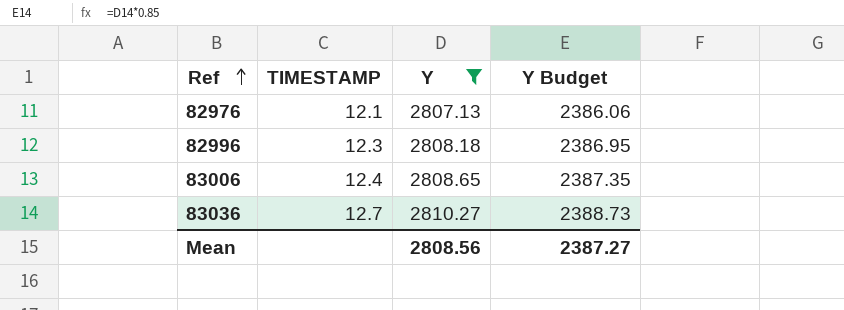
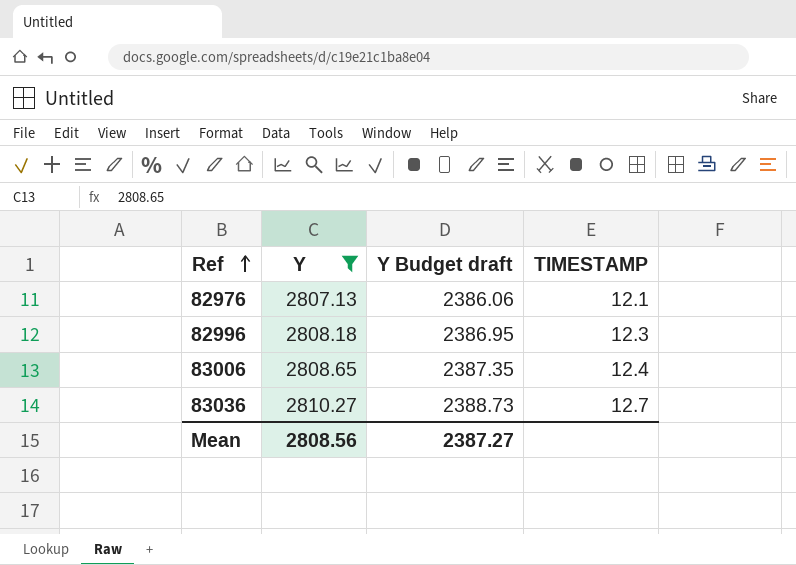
column name: Y Budget -> Y Budget draft
column TIMESTAMP | position: 2 -> 4

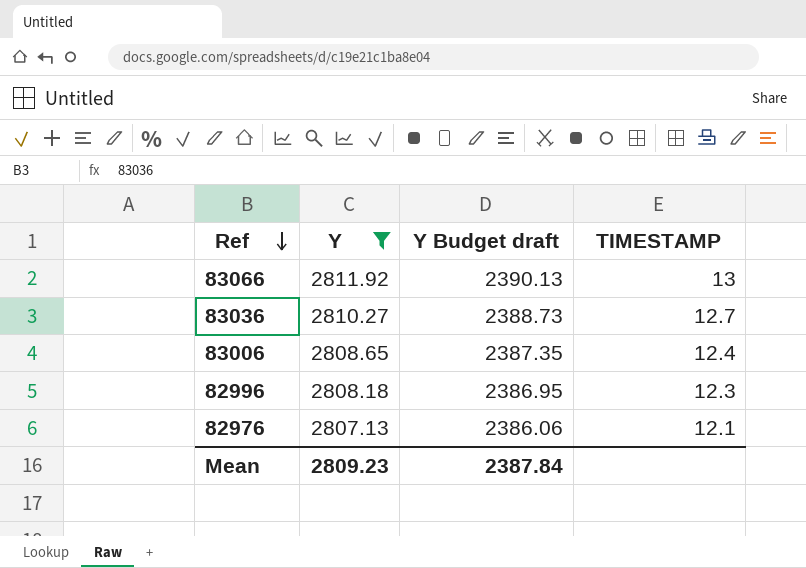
row order: Ref ascending -> Ref descending
row 83066: none -> 2811.92 | 2390.13 | 13
Mean | Y: 2808.56 -> 2809.23
Mean | Y Budget draft: 2387.27 -> 2387.84

